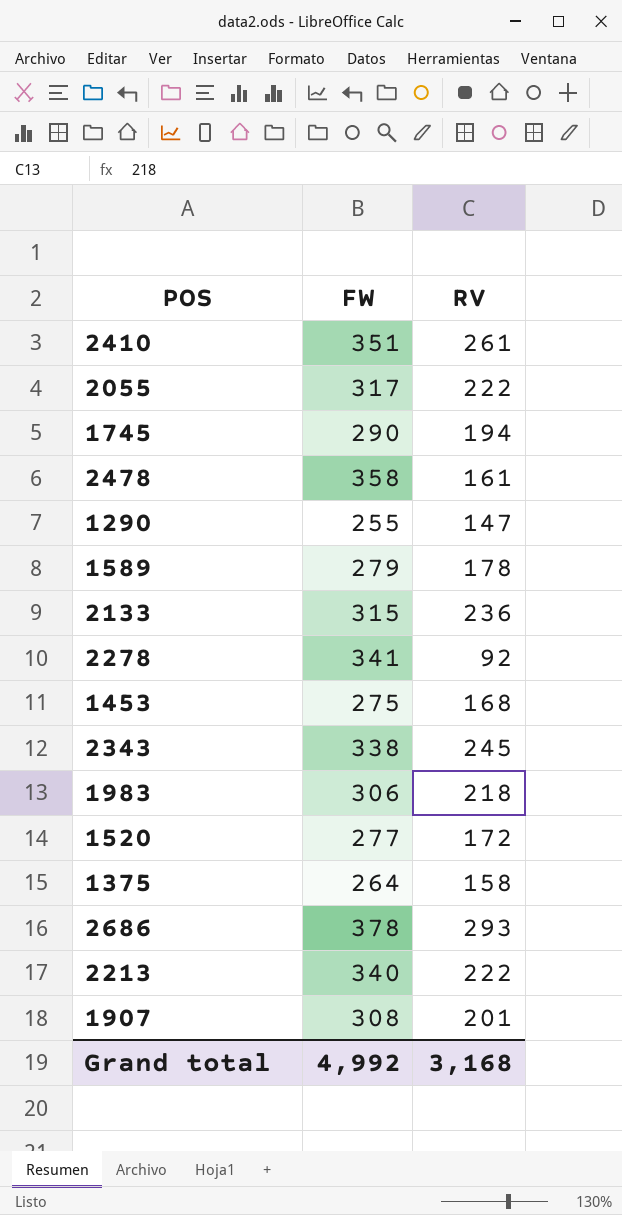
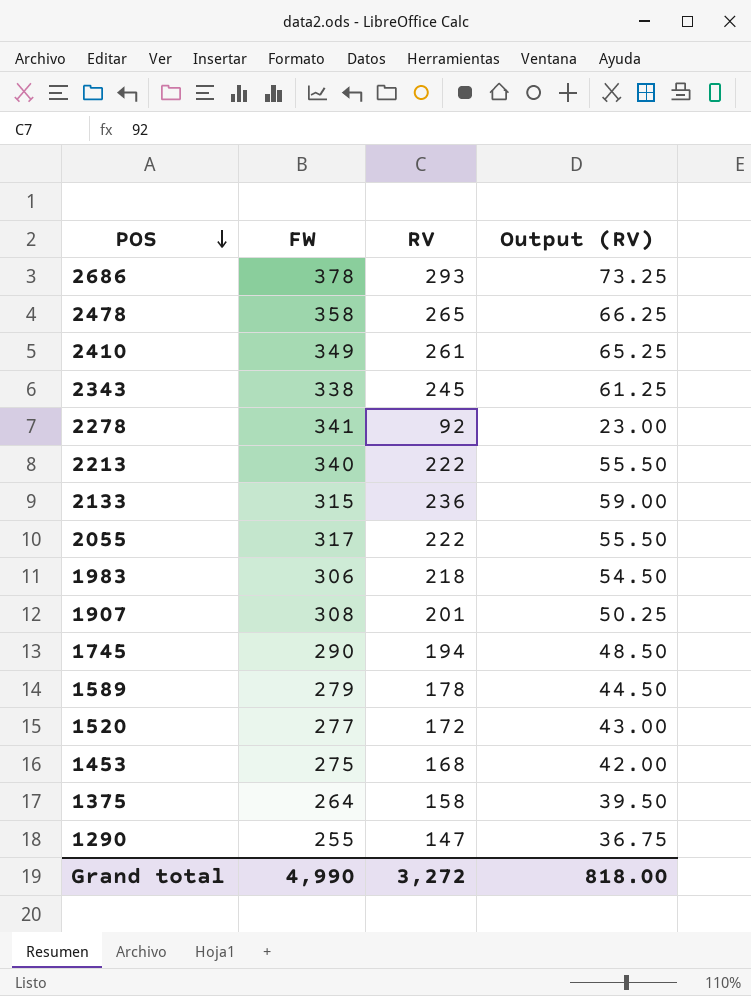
row order: none -> POS descending
column Output (RV) | formula: none -> [RV] * 0.25
2478 | RV: 161 -> 265
2410 | FW: 351 -> 349
Grand total | FW: 4,992 -> 4,990
Grand total | RV: 3,168 -> 3,272

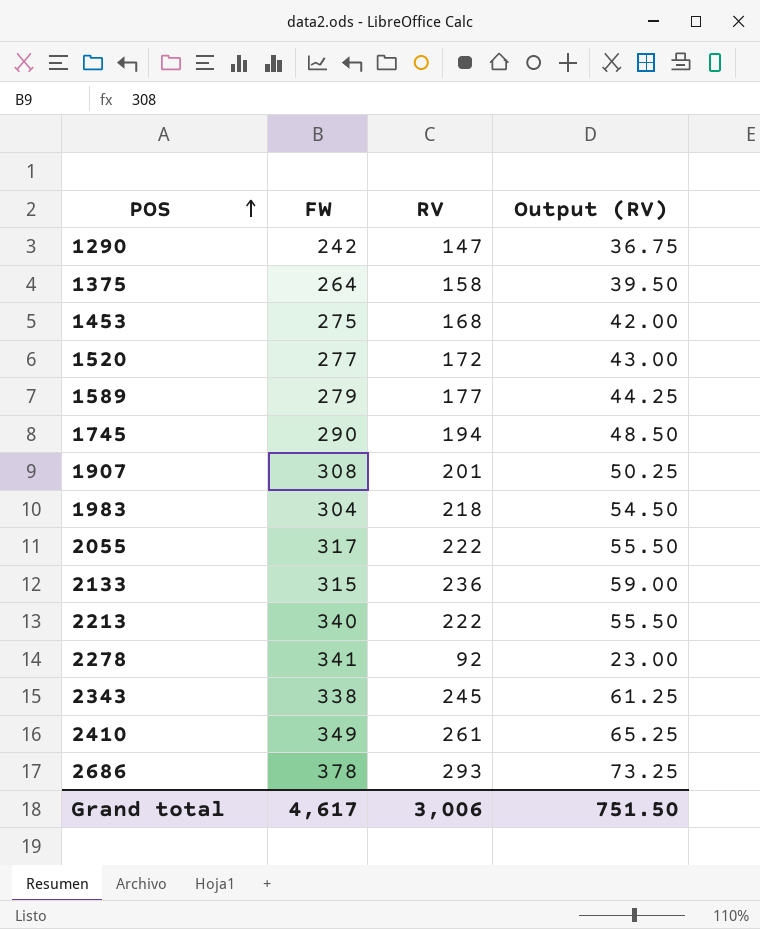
row order: POS descending -> POS ascending
row 2478: 358 | 265 | 66.25 -> none
1290 | FW: 255 -> 242
1589 | RV: 178 -> 177
1589 | Output (RV): 44.50 -> 44.25
1983 | FW: 306 -> 304
Grand total | FW: 4,990 -> 4,617
Grand total | RV: 3,272 -> 3,006
Grand total | Output (RV): 818.00 -> 751.50

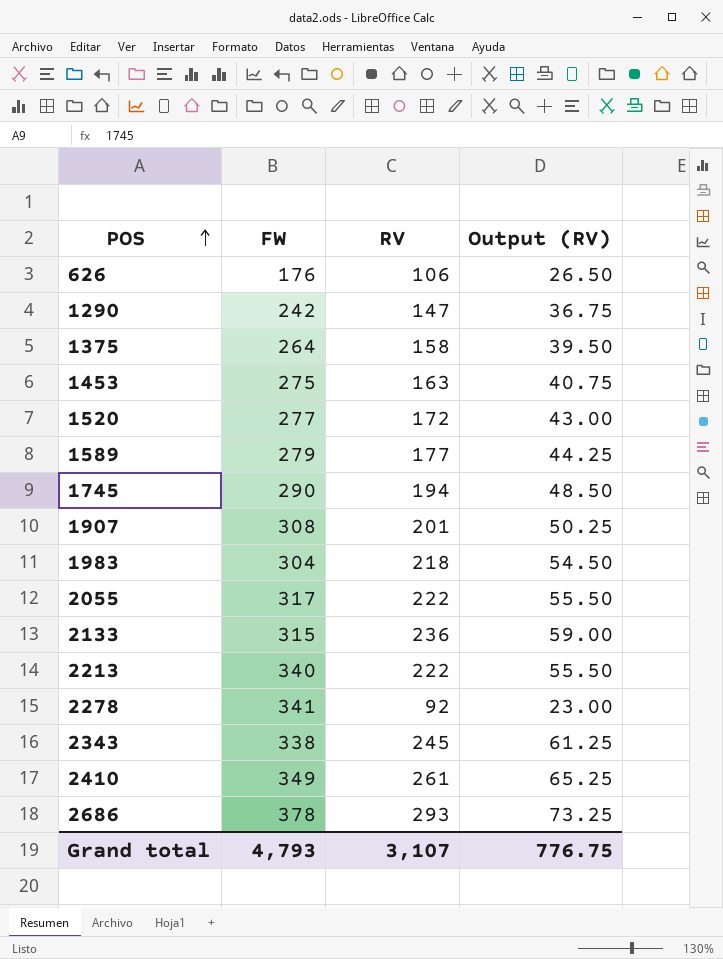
row 626: none -> 176 | 106 | 26.50
1453 | RV: 168 -> 163
1453 | Output (RV): 42.00 -> 40.75
Grand total | FW: 4,617 -> 4,793
Grand total | RV: 3,006 -> 3,107
Grand total | Output (RV): 751.50 -> 776.75

